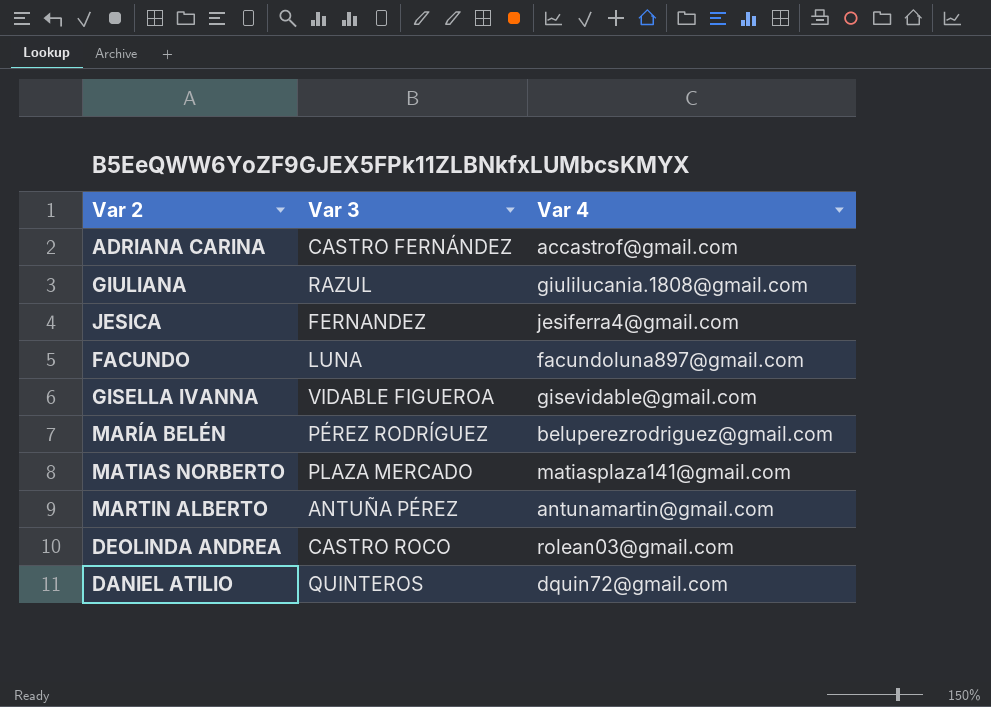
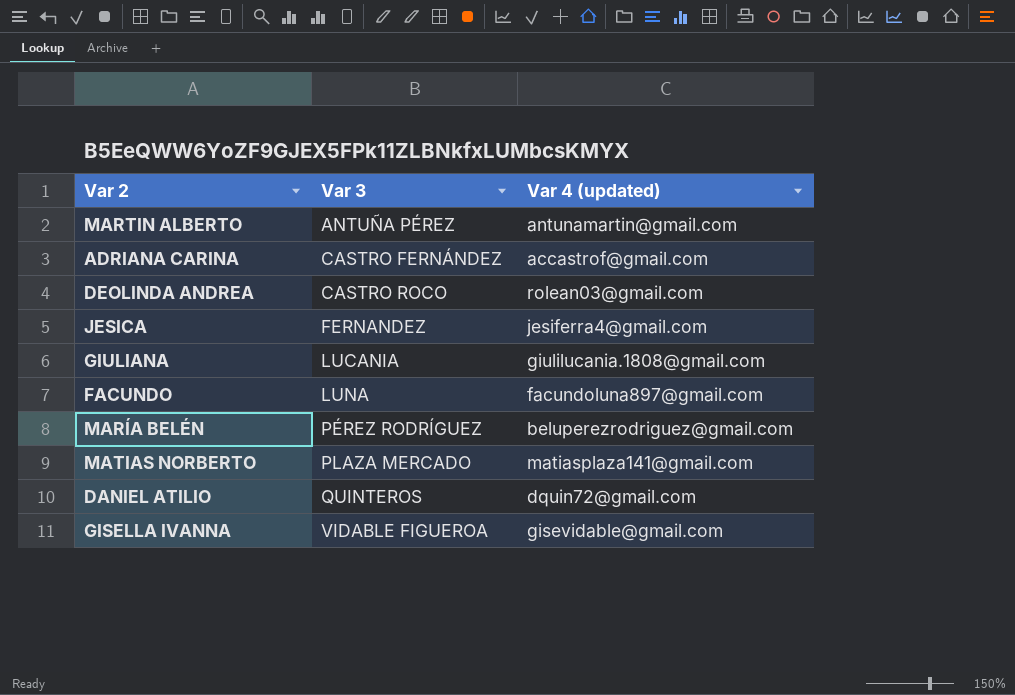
row order: none -> Var 3 ascending
column name: Var 4 -> Var 4 (updated)
GIULIANA | Var 3: RAZUL -> LUCANIA

